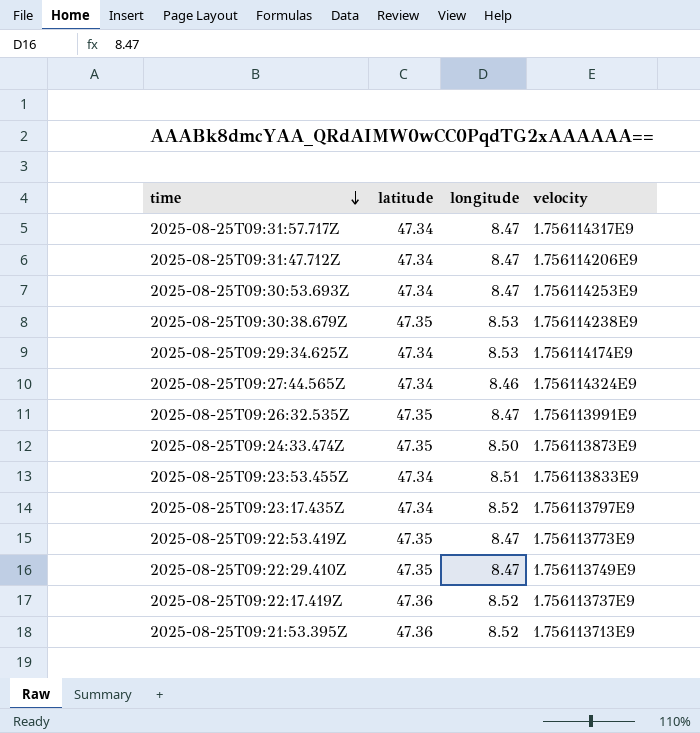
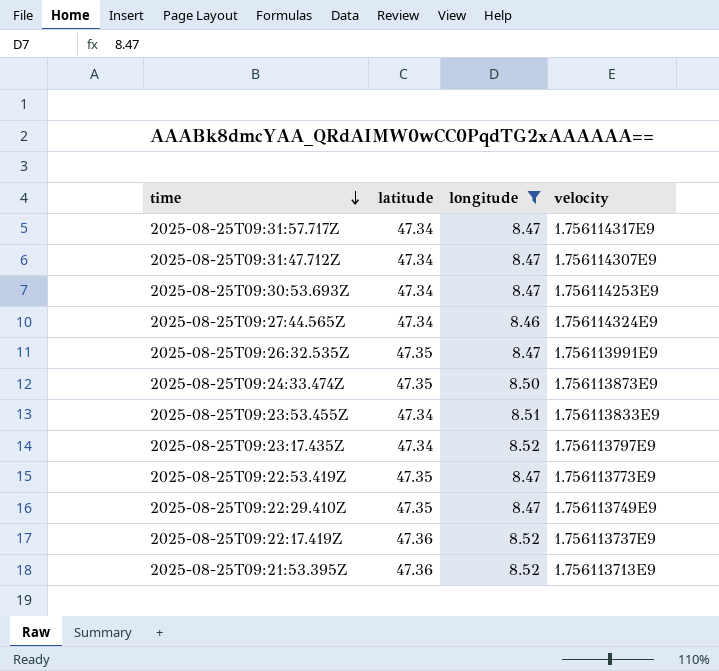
filter: none -> longitude != 8.53
2025-08-25T09:31:47.712Z | velocity: 1.756114206E9 -> 1.756114307E9

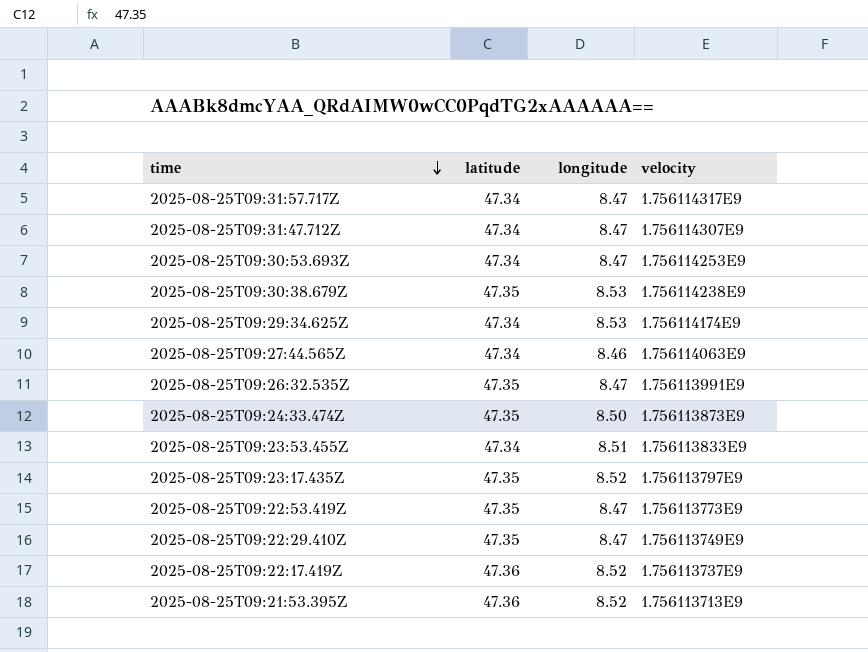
filter: longitude != 8.53 -> none
2025-08-25T09:27:44.565Z | velocity: 1.756114324E9 -> 1.756114063E9
2025-08-25T09:23:17.435Z | latitude: 47.34 -> 47.35

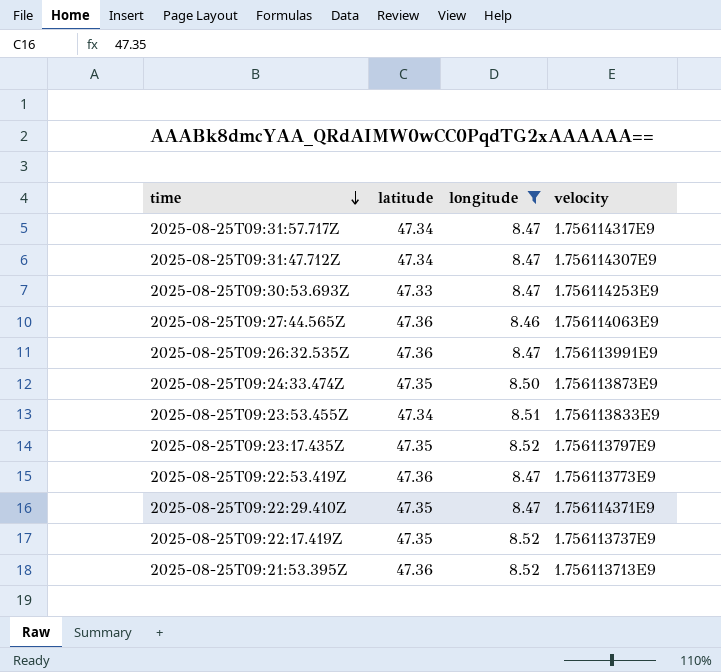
filter: none -> longitude != 8.53
2025-08-25T09:30:53.693Z | latitude: 47.34 -> 47.33
2025-08-25T09:27:44.565Z | latitude: 47.34 -> 47.36
2025-08-25T09:26:32.535Z | latitude: 47.35 -> 47.36
2025-08-25T09:22:53.419Z | latitude: 47.35 -> 47.36
2025-08-25T09:22:29.410Z | velocity: 1.756113749E9 -> 1.756114371E9
2025-08-25T09:22:17.419Z | latitude: 47.36 -> 47.35

